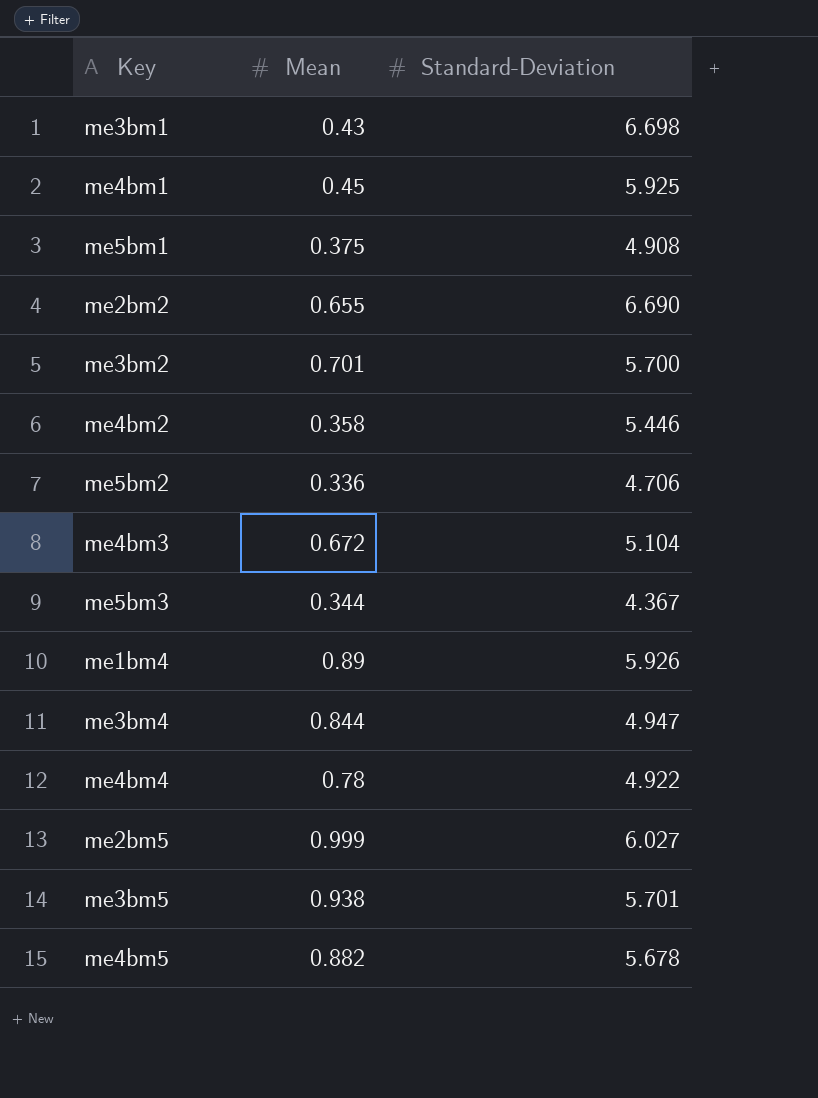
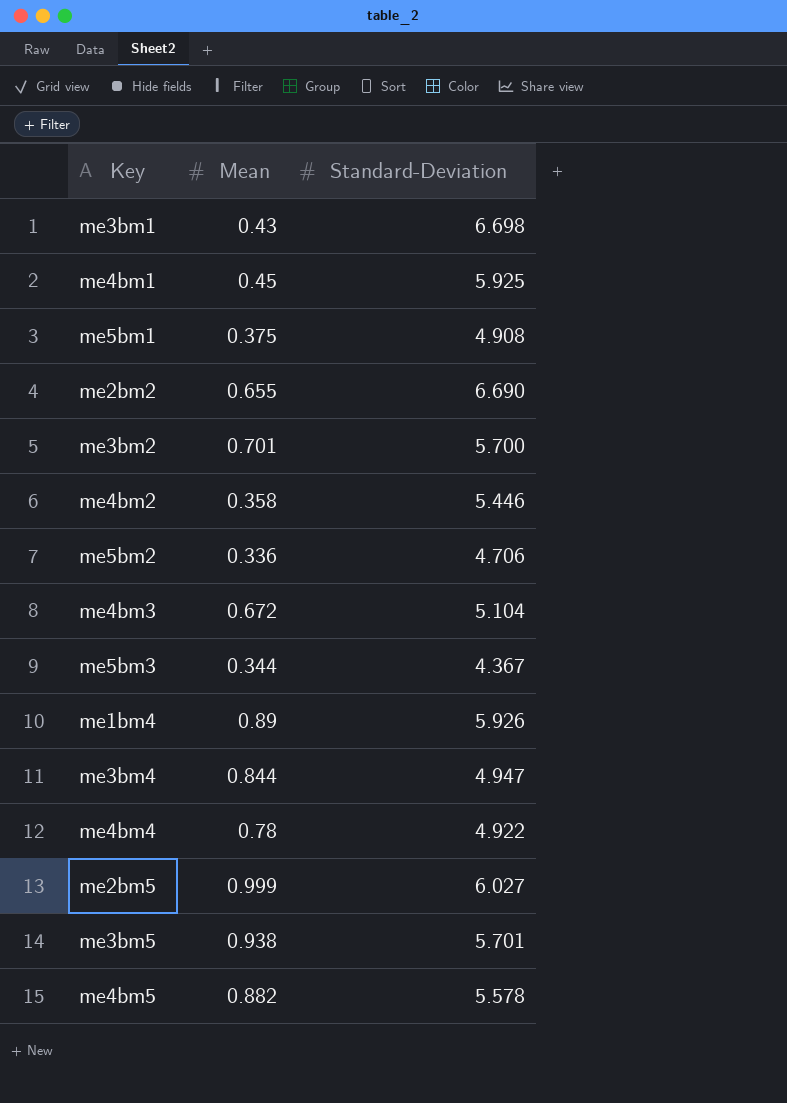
me4bm5 | Standard-Deviation: 5.678 -> 5.578

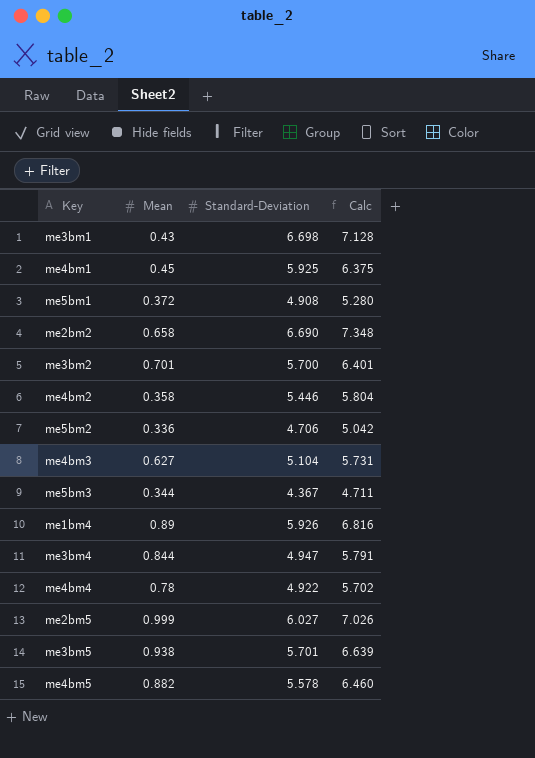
column Calc | formula: none -> [Mean] + [Standard-Deviation]
me5bm1 | Mean: 0.375 -> 0.372
me2bm2 | Mean: 0.655 -> 0.658
me4bm3 | Mean: 0.672 -> 0.627

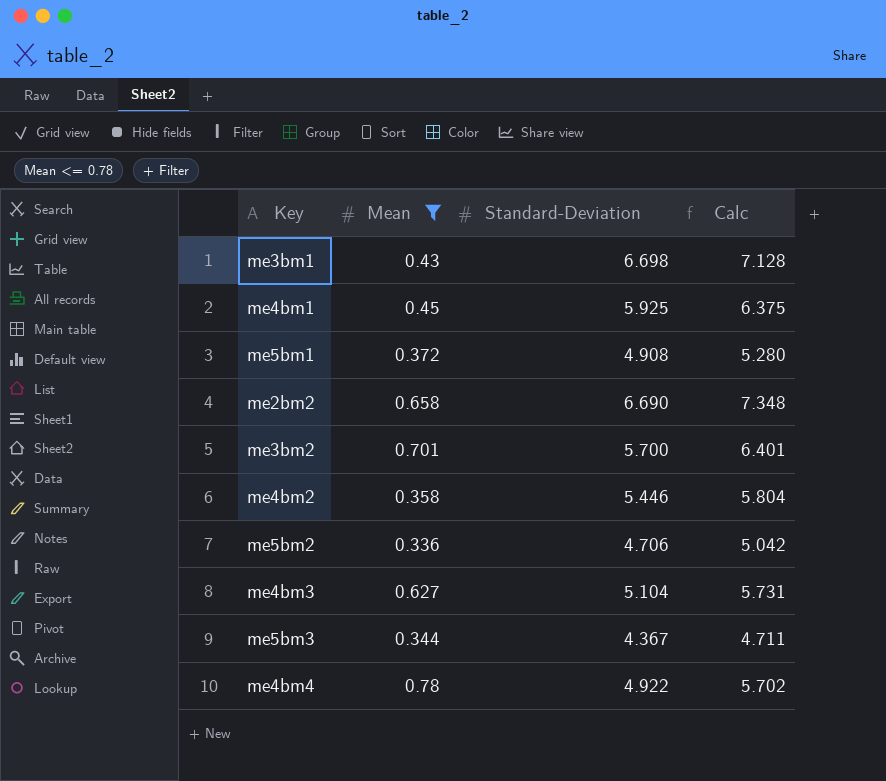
filter: none -> Mean <= 0.78

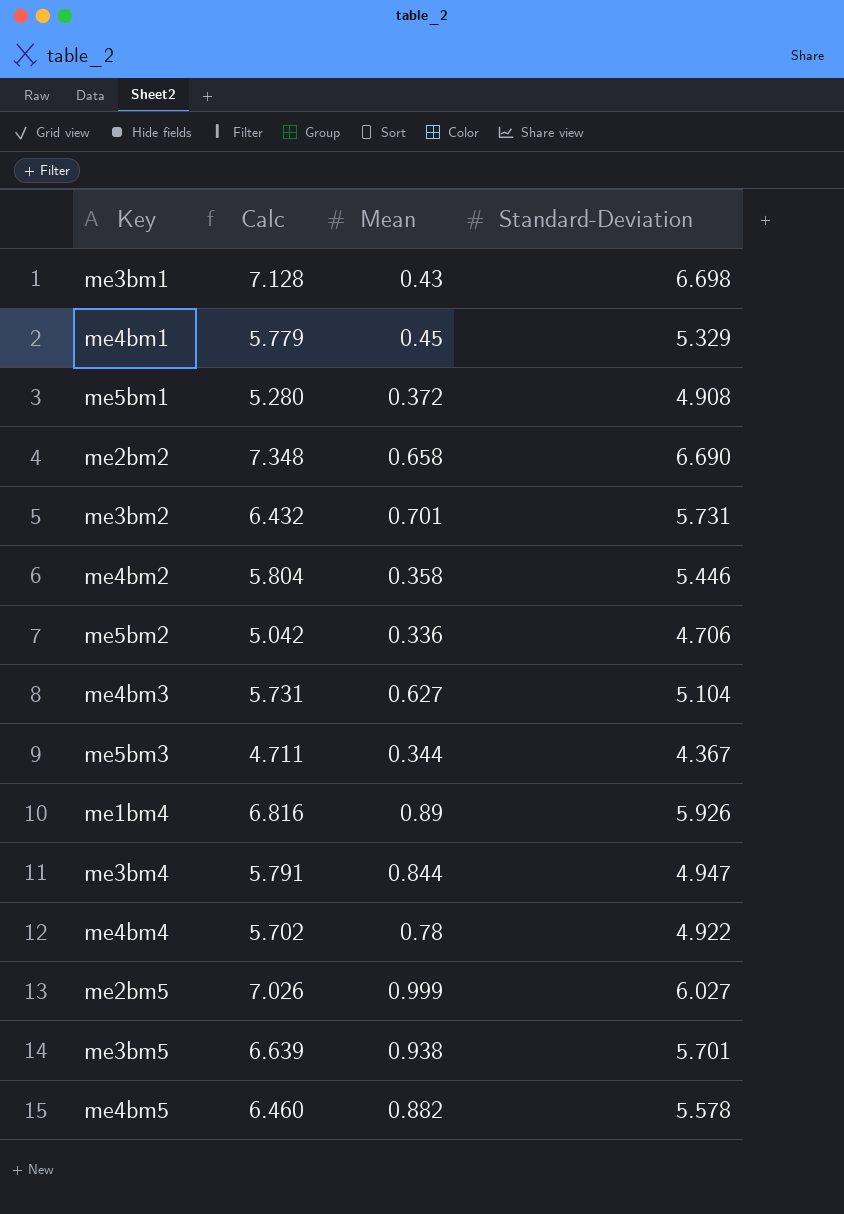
filter: Mean <= 0.78 -> none
column Calc | position: 4 -> 2
me4bm1 | Calc: 6.375 -> 5.779
me4bm1 | Standard-Deviation: 5.925 -> 5.329
me3bm2 | Calc: 6.401 -> 6.432
me3bm2 | Standard-Deviation: 5.700 -> 5.731

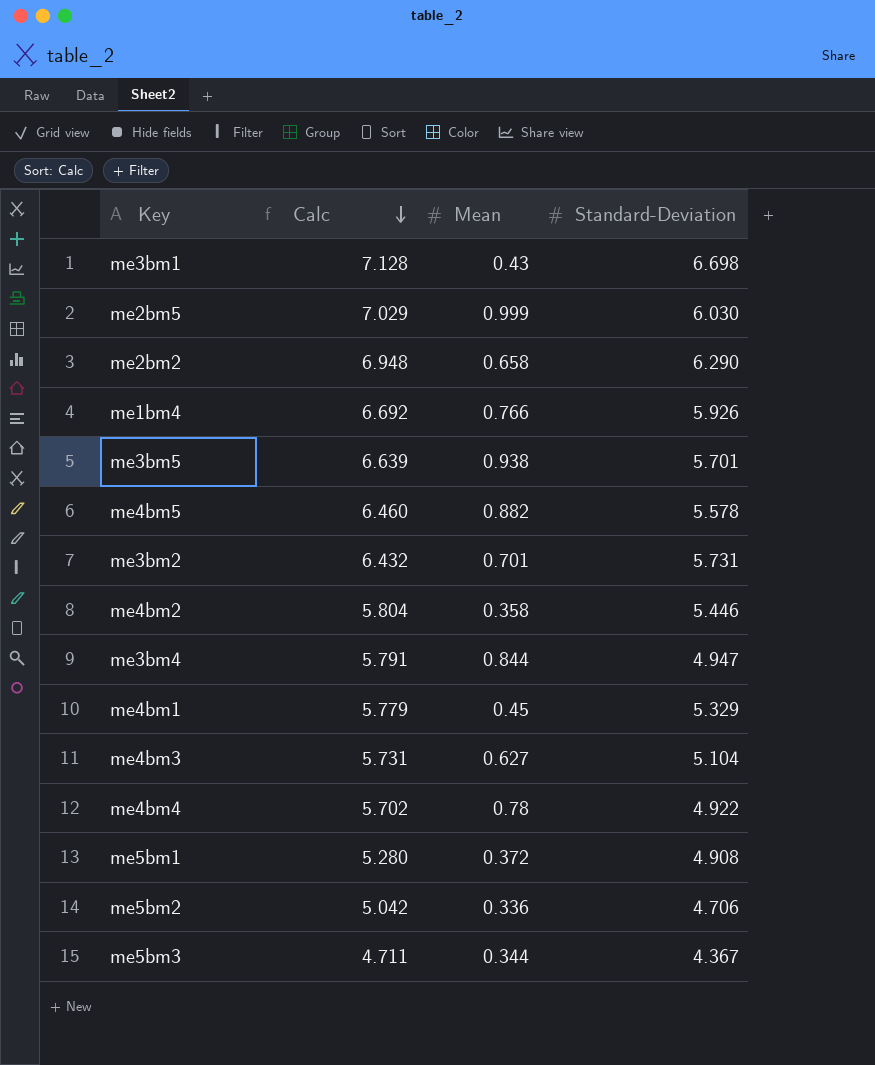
row order: none -> Calc descending
me2bm5 | Calc: 7.026 -> 7.029
me2bm5 | Standard-Deviation: 6.027 -> 6.030
me2bm2 | Calc: 7.348 -> 6.948
me2bm2 | Standard-Deviation: 6.690 -> 6.290
me1bm4 | Calc: 6.816 -> 6.692
me1bm4 | Mean: 0.89 -> 0.766

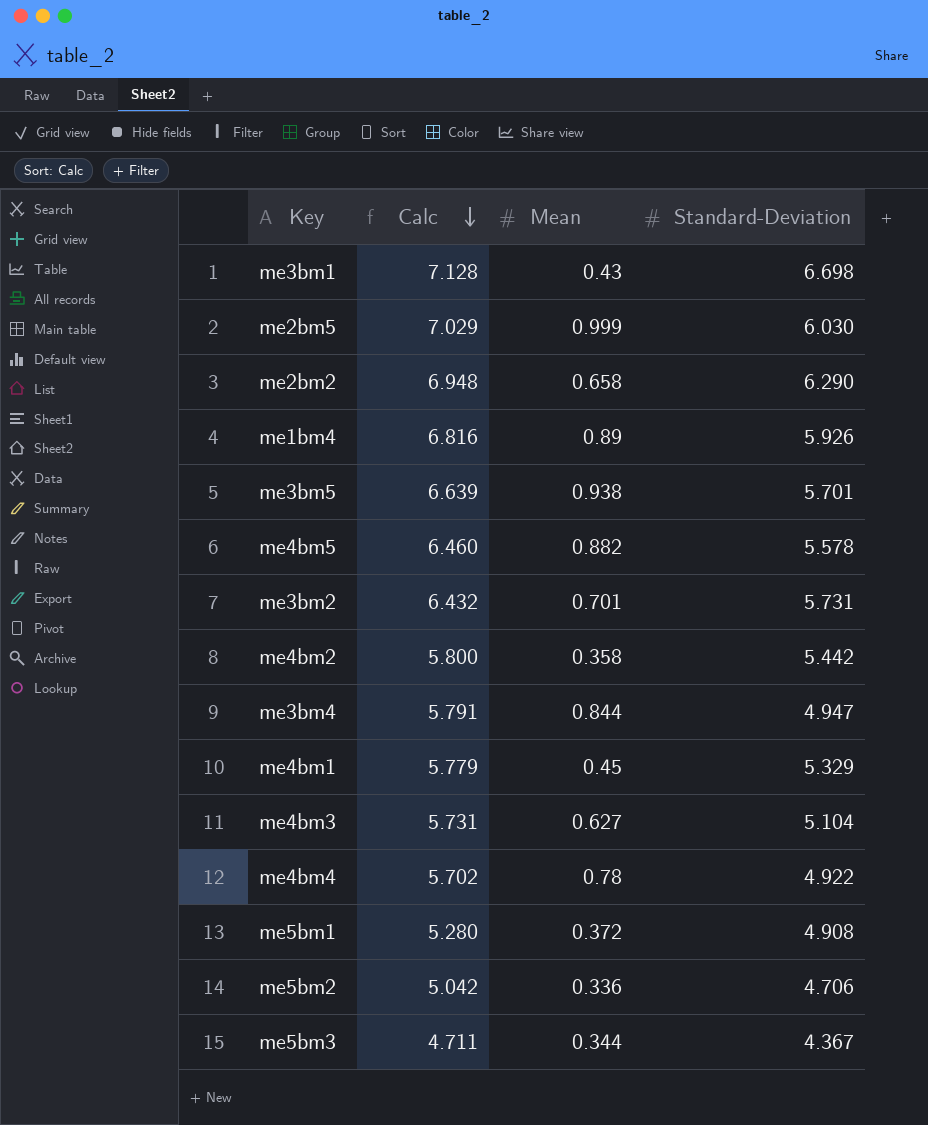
me1bm4 | Calc: 6.692 -> 6.816
me1bm4 | Mean: 0.766 -> 0.89
me4bm2 | Calc: 5.804 -> 5.800
me4bm2 | Standard-Deviation: 5.446 -> 5.442

